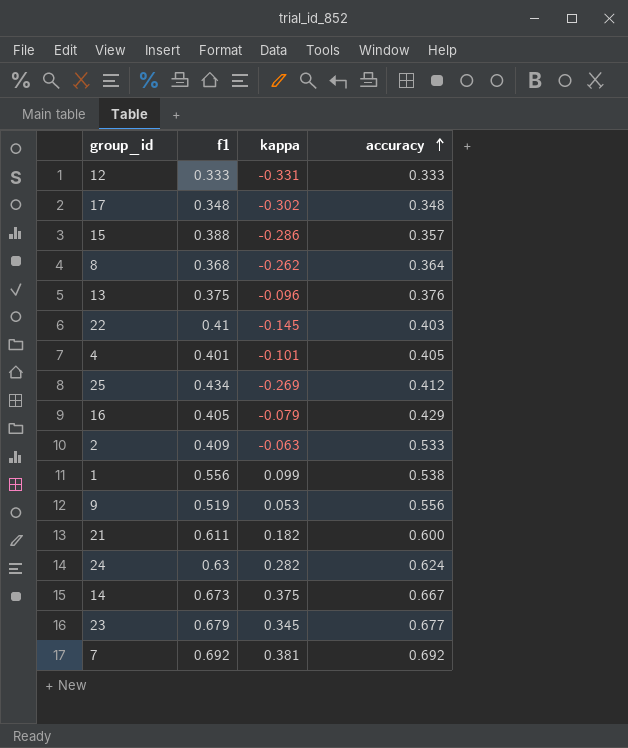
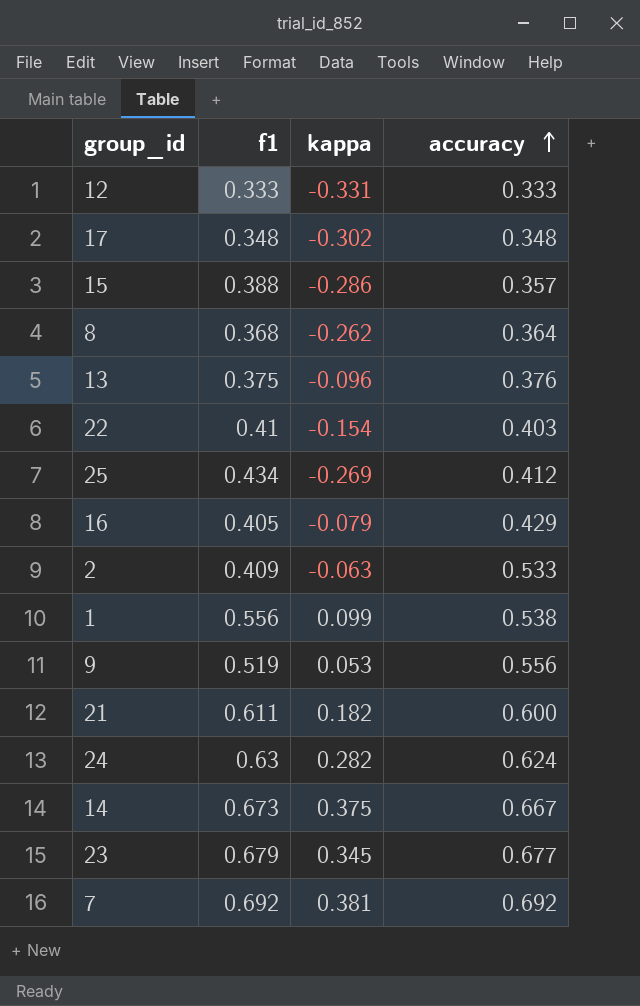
row 4: 0.401 | -0.101 | 0.405 -> none
22 | kappa: -0.145 -> -0.154

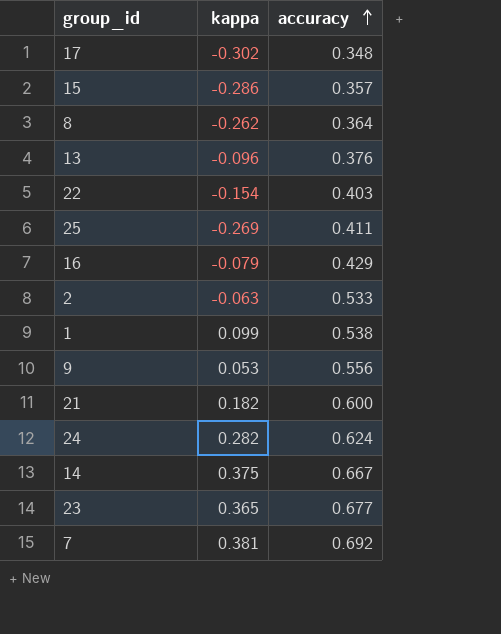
column f1 | position: 2 -> none
row 12: 0.333 | -0.331 | 0.333 -> none
25 | accuracy: 0.412 -> 0.411
23 | kappa: 0.345 -> 0.365

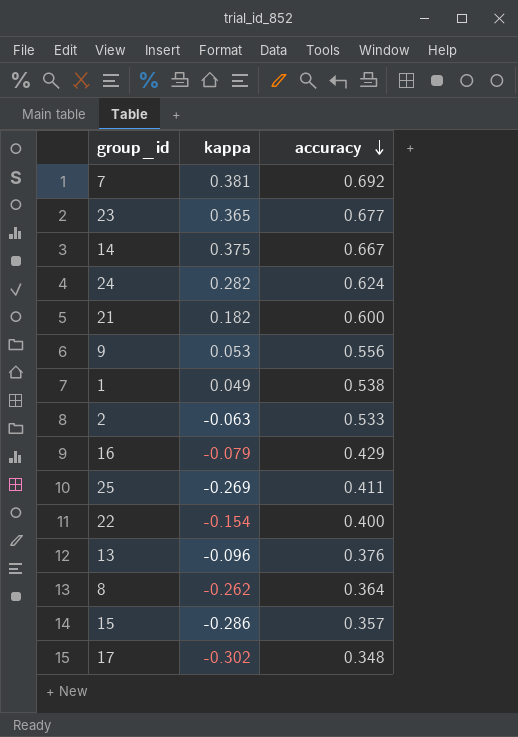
row order: accuracy ascending -> accuracy descending
1 | kappa: 0.099 -> 0.049
22 | accuracy: 0.403 -> 0.400

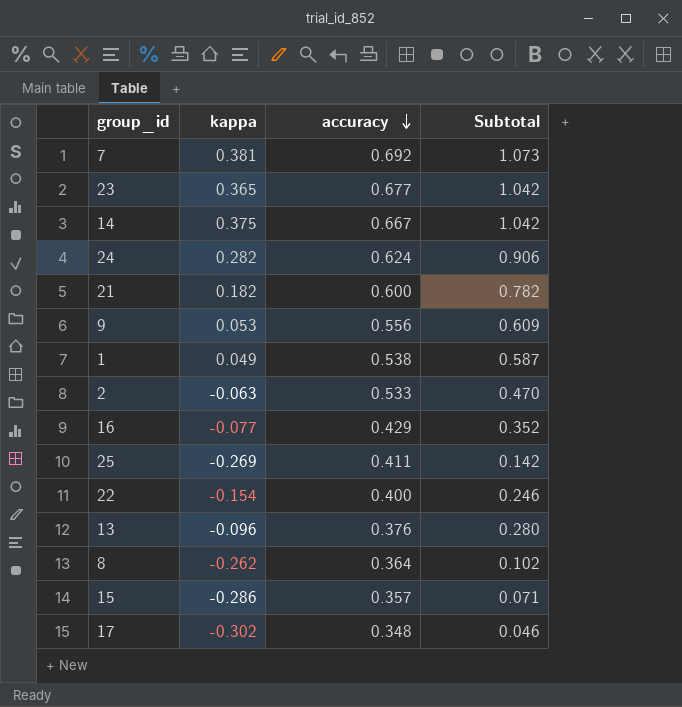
column Subtotal | formula: none -> [kappa] + [accuracy]
16 | kappa: -0.079 -> -0.077

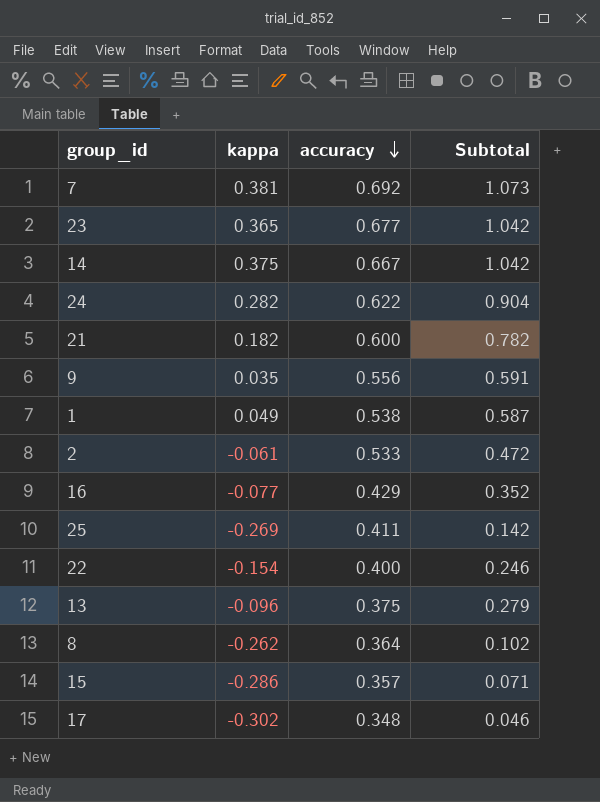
24 | accuracy: 0.624 -> 0.622
24 | Subtotal: 0.906 -> 0.904
9 | kappa: 0.053 -> 0.035
9 | Subtotal: 0.609 -> 0.591
2 | kappa: -0.063 -> -0.061
2 | Subtotal: 0.470 -> 0.472
13 | accuracy: 0.376 -> 0.375
13 | Subtotal: 0.280 -> 0.279

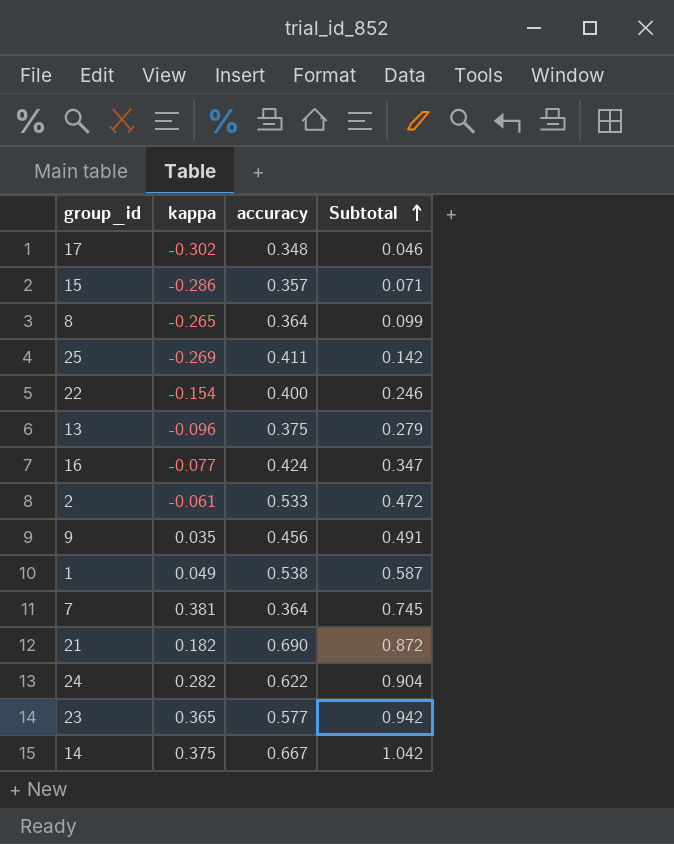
row order: accuracy descending -> Subtotal ascending
8 | kappa: -0.262 -> -0.265
8 | Subtotal: 0.102 -> 0.099
16 | accuracy: 0.429 -> 0.424
16 | Subtotal: 0.352 -> 0.347
9 | accuracy: 0.556 -> 0.456
9 | Subtotal: 0.591 -> 0.491
7 | accuracy: 0.692 -> 0.364
7 | Subtotal: 1.073 -> 0.745
21 | accuracy: 0.600 -> 0.690
21 | Subtotal: 0.782 -> 0.872
23 | accuracy: 0.677 -> 0.577
23 | Subtotal: 1.042 -> 0.942

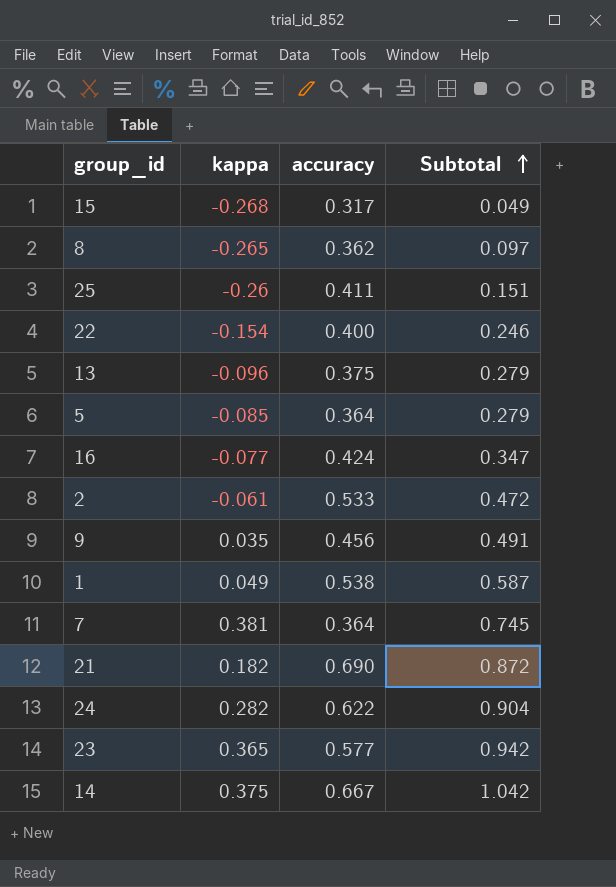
row 17: -0.302 | 0.348 | 0.046 -> none
15 | kappa: -0.286 -> -0.268
15 | accuracy: 0.357 -> 0.317
15 | Subtotal: 0.071 -> 0.049
8 | accuracy: 0.364 -> 0.362
8 | Subtotal: 0.099 -> 0.097
25 | kappa: -0.269 -> -0.26
25 | Subtotal: 0.142 -> 0.151
row 5: none -> -0.085 | 0.364 | 0.279

